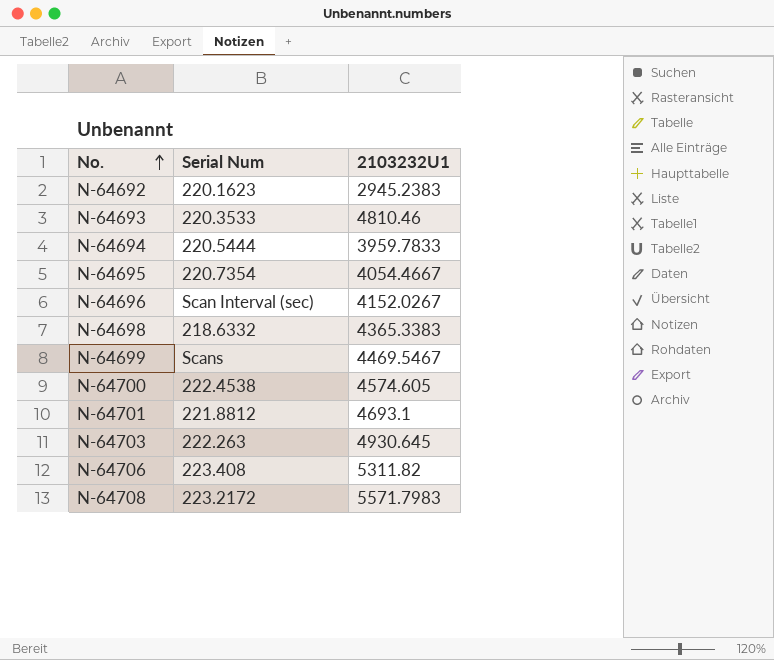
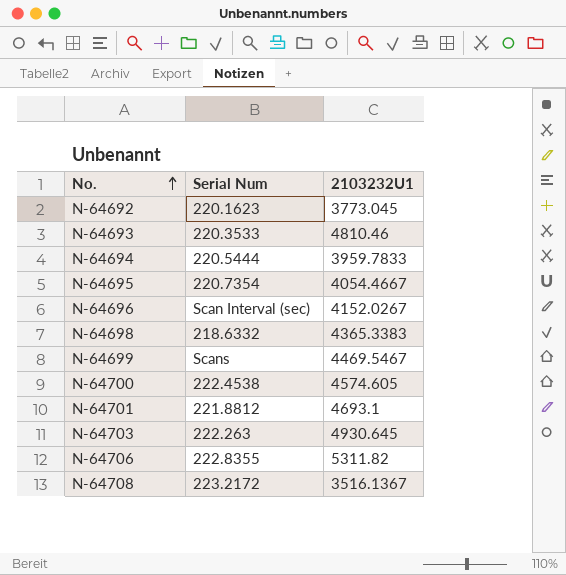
N-64692 | 2103232U1: 2945.2383 -> 3773.045
N-64706 | Serial Num: 223.408 -> 222.8355
N-64708 | 2103232U1: 5571.7983 -> 3516.1367

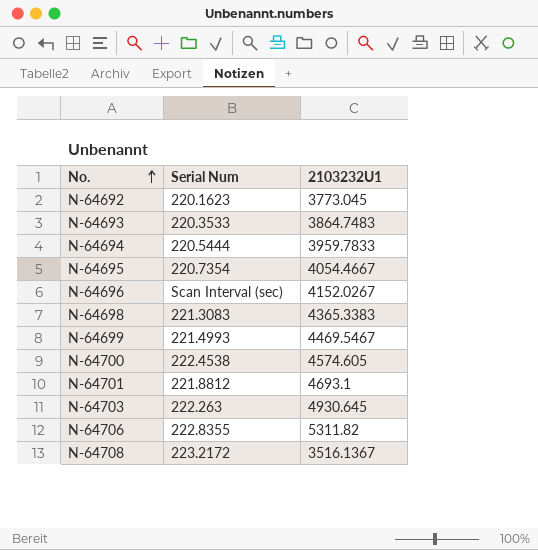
N-64693 | 2103232U1: 4810.46 -> 3864.7483
N-64698 | Serial Num: 218.6332 -> 221.3083
N-64699 | Serial Num: Scans -> 221.4993

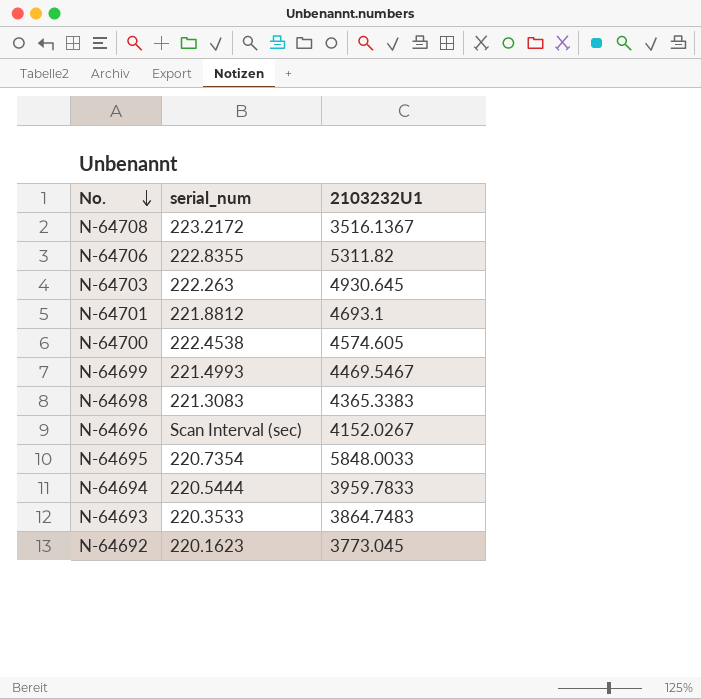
row order: No. ascending -> No. descending
column name: Serial Num -> serial_num
N-64695 | 2103232U1: 4054.4667 -> 5848.0033

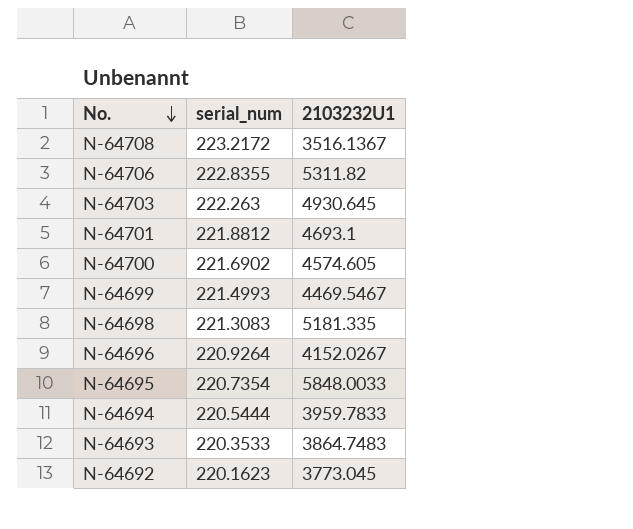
N-64700 | serial_num: 222.4538 -> 221.6902
N-64698 | 2103232U1: 4365.3383 -> 5181.335
N-64696 | serial_num: Scan Interval (sec) -> 220.9264

